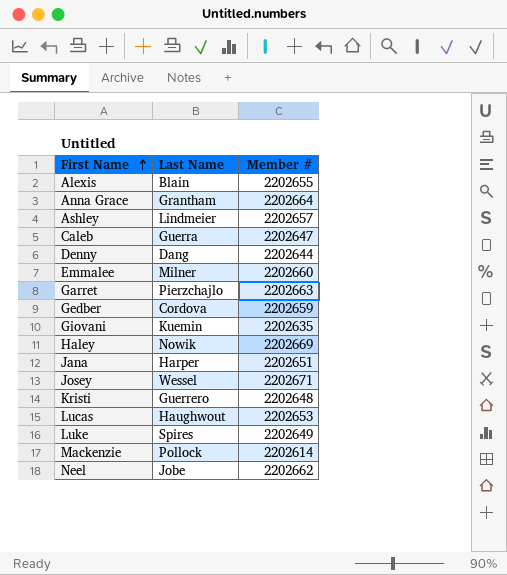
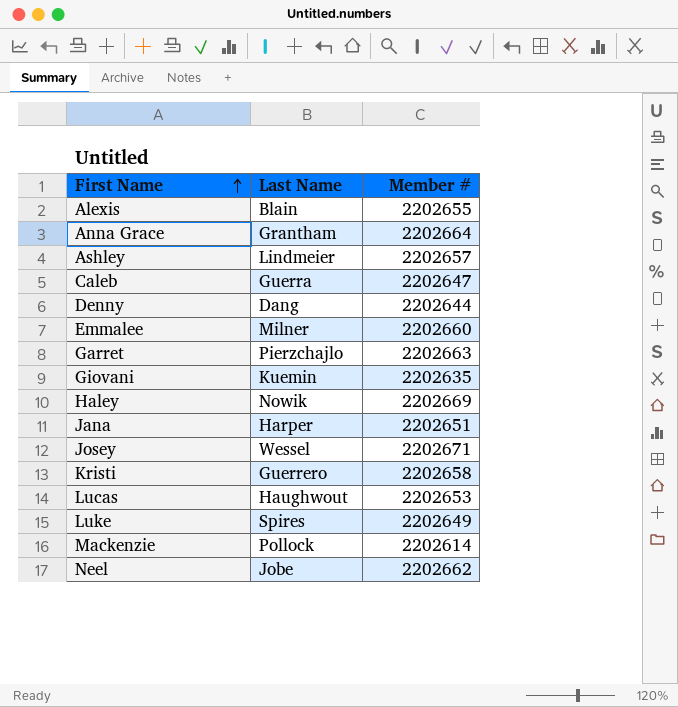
row Gedber: Cordova | 2202659 -> none
Kristi | Member #: 2202648 -> 2202658

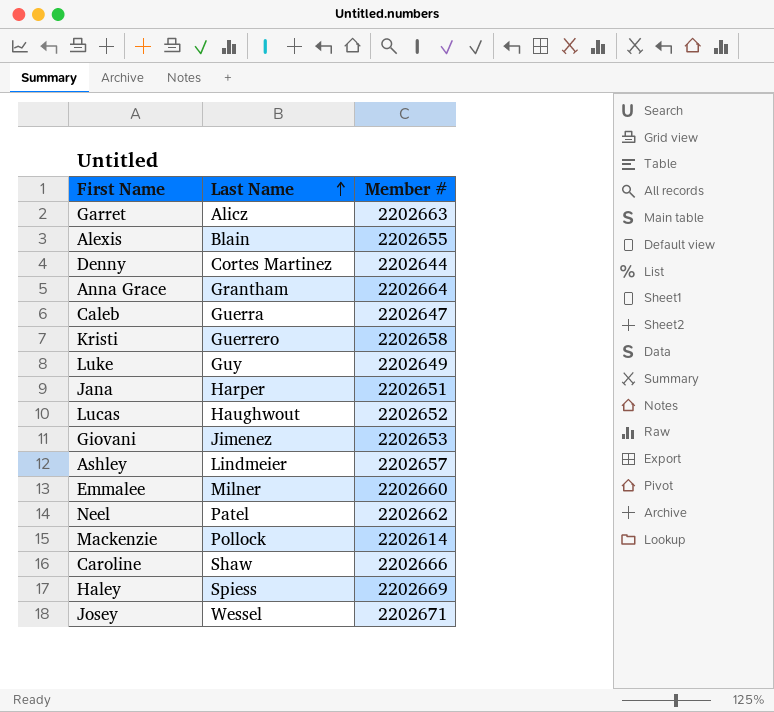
row order: First Name ascending -> Last Name ascending
Garret | Last Name: Pierzchajlo -> Alicz
Denny | Last Name: Dang -> Cortes Martinez
Luke | Last Name: Spires -> Guy
Lucas | Member #: 2202653 -> 2202652
Giovani | Last Name: Kuemin -> Jimenez
Giovani | Member #: 2202635 -> 2202653
Neel | Last Name: Jobe -> Patel
row Caroline: none -> Shaw | 2202666
Haley | Last Name: Nowik -> Spiess

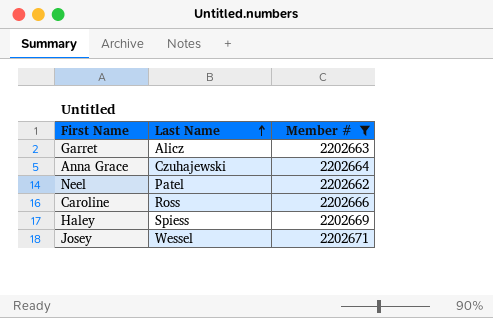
filter: none -> Member # >= 2202662
Anna Grace | Last Name: Grantham -> Czuhajewski
Caroline | Last Name: Shaw -> Ross

